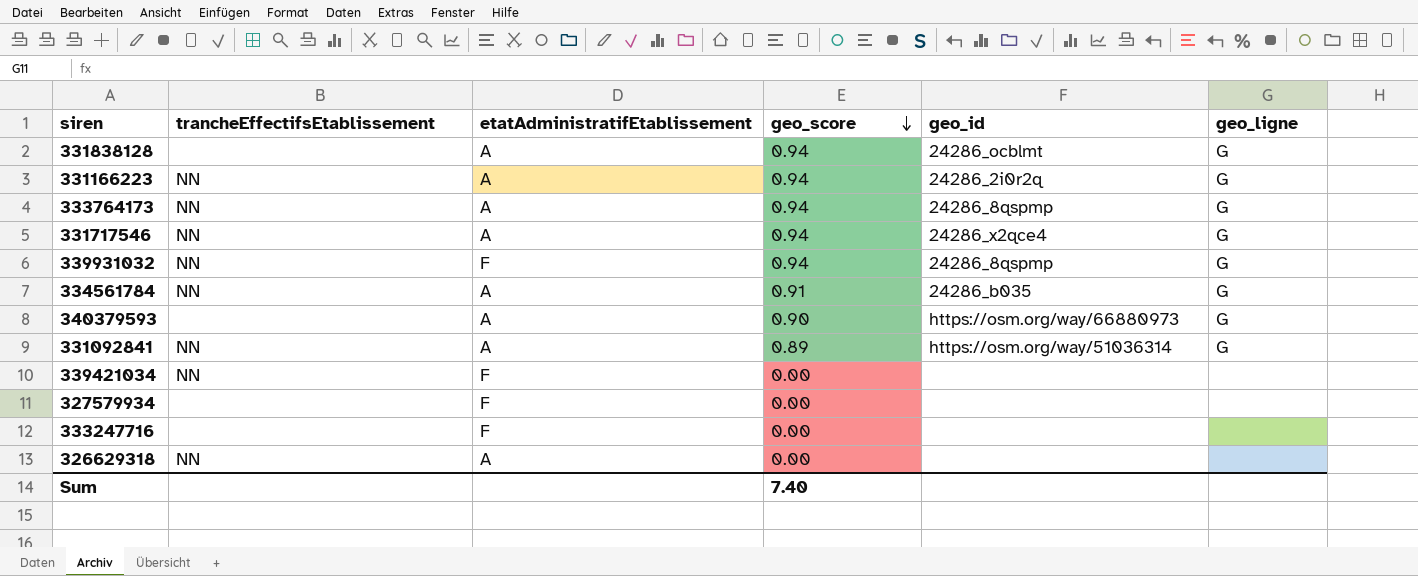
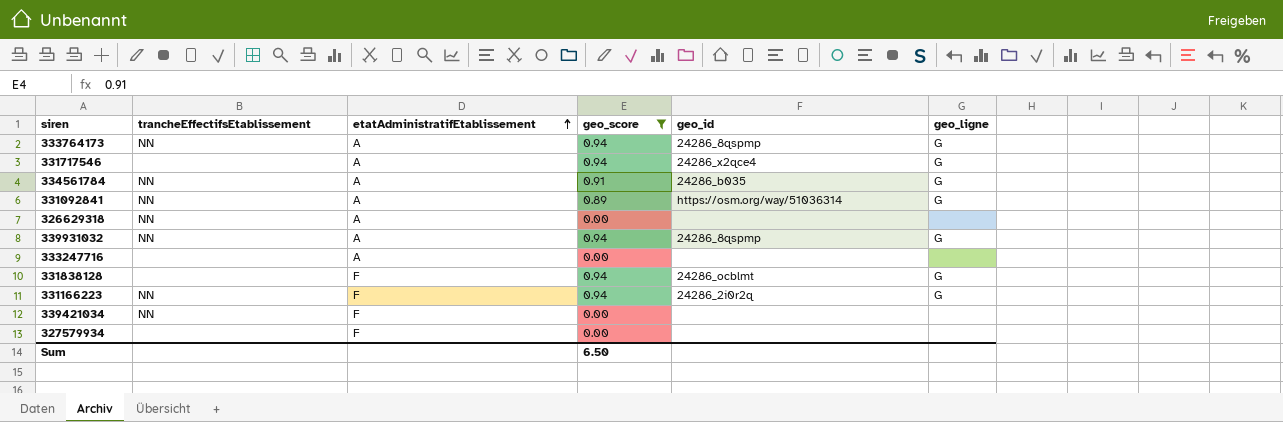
filter: none -> geo_score != 0.90
row order: geo_score descending -> etatAdministratifEtablissement ascending
331717546 | trancheEffectifsEtablissement: NN -> none
339931032 | etatAdministratifEtablissement: F -> A
333247716 | etatAdministratifEtablissement: F -> A
331838128 | etatAdministratifEtablissement: A -> F
331166223 | etatAdministratifEtablissement: A -> F
Sum | geo_score: 7.40 -> 6.50

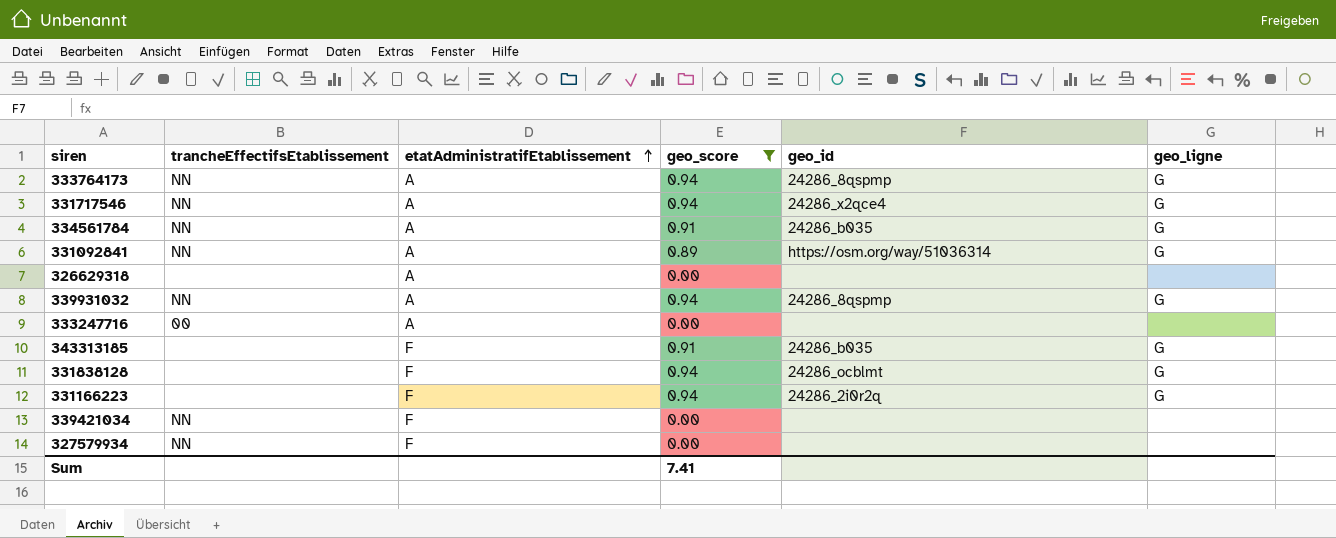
331717546 | trancheEffectifsEtablissement: none -> NN
326629318 | trancheEffectifsEtablissement: NN -> none
333247716 | trancheEffectifsEtablissement: none -> 00
row 343313185: none -> none | F | 0.91 | 24286_b035 | G
331166223 | trancheEffectifsEtablissement: NN -> none
327579934 | trancheEffectifsEtablissement: none -> NN
Sum | geo_score: 6.50 -> 7.41

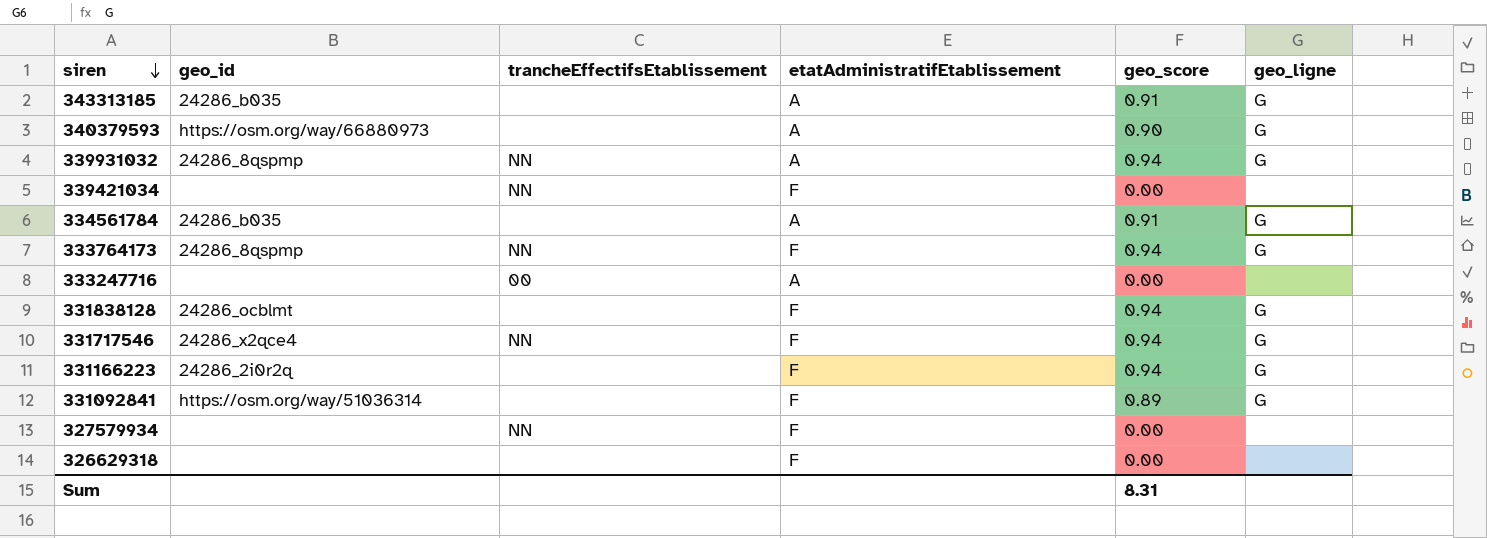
filter: geo_score != 0.90 -> none
row order: etatAdministratifEtablissement ascending -> siren descending
column geo_id | position: 5 -> 2
343313185 | etatAdministratifEtablissement: F -> A
334561784 | trancheEffectifsEtablissement: NN -> none
333764173 | etatAdministratifEtablissement: A -> F
331717546 | etatAdministratifEtablissement: A -> F
331092841 | trancheEffectifsEtablissement: NN -> none
331092841 | etatAdministratifEtablissement: A -> F
326629318 | etatAdministratifEtablissement: A -> F
Sum | geo_score: 7.41 -> 8.31

